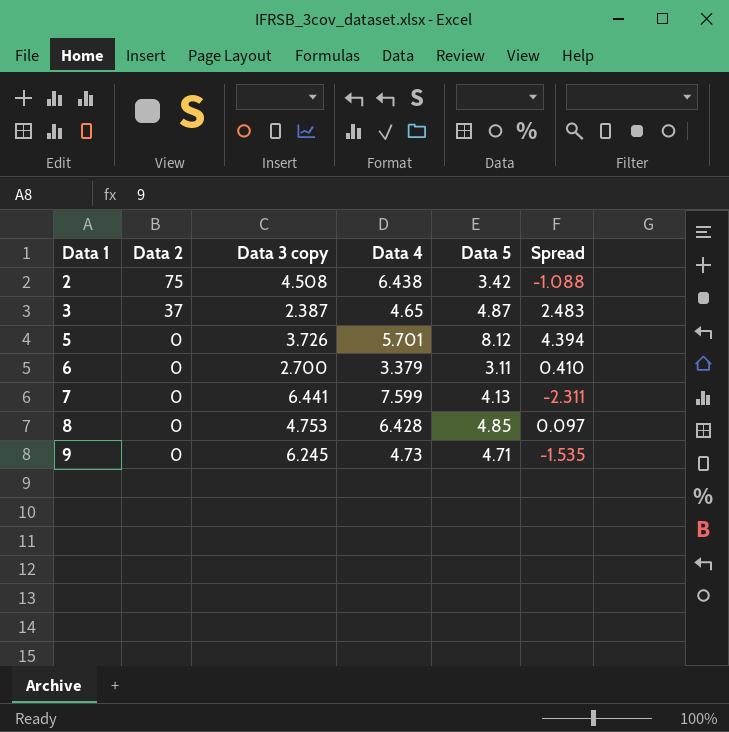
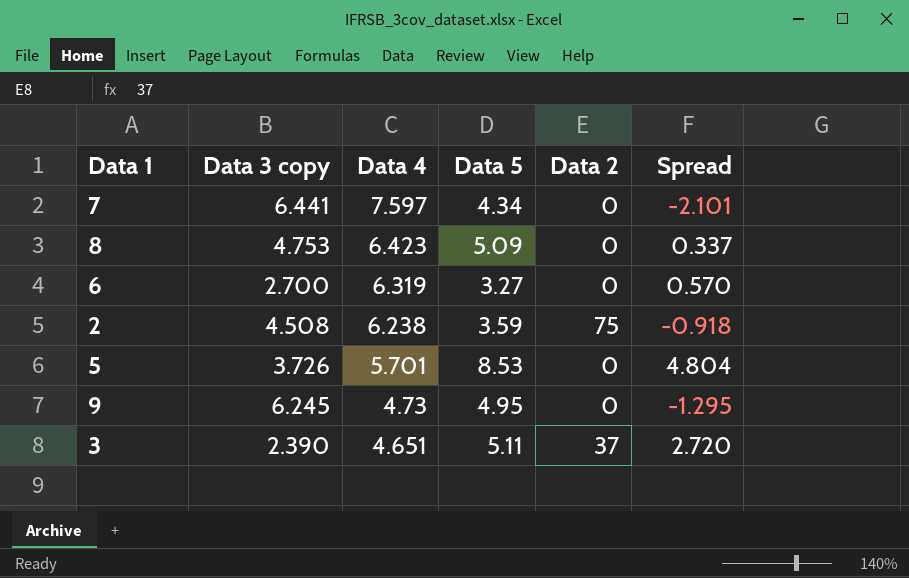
row order: Data 1 ascending -> Data 4 descending
column Data 2 | position: 2 -> 5
7 | Data 4: 7.599 -> 7.597
7 | Data 5: 4.13 -> 4.34
7 | Spread: -2.311 -> -2.101
8 | Data 4: 6.428 -> 6.423
8 | Data 5: 4.85 -> 5.09
8 | Spread: 0.097 -> 0.337
6 | Data 4: 3.379 -> 6.319
6 | Data 5: 3.11 -> 3.27
6 | Spread: 0.410 -> 0.570
2 | Data 4: 6.438 -> 6.238
2 | Data 5: 3.42 -> 3.59
2 | Spread: -1.088 -> -0.918
5 | Data 5: 8.12 -> 8.53
5 | Spread: 4.394 -> 4.804
9 | Data 5: 4.71 -> 4.95
9 | Spread: -1.535 -> -1.295
3 | Data 3 copy: 2.387 -> 2.390
3 | Data 4: 4.65 -> 4.651
3 | Data 5: 4.87 -> 5.11
3 | Spread: 2.483 -> 2.720

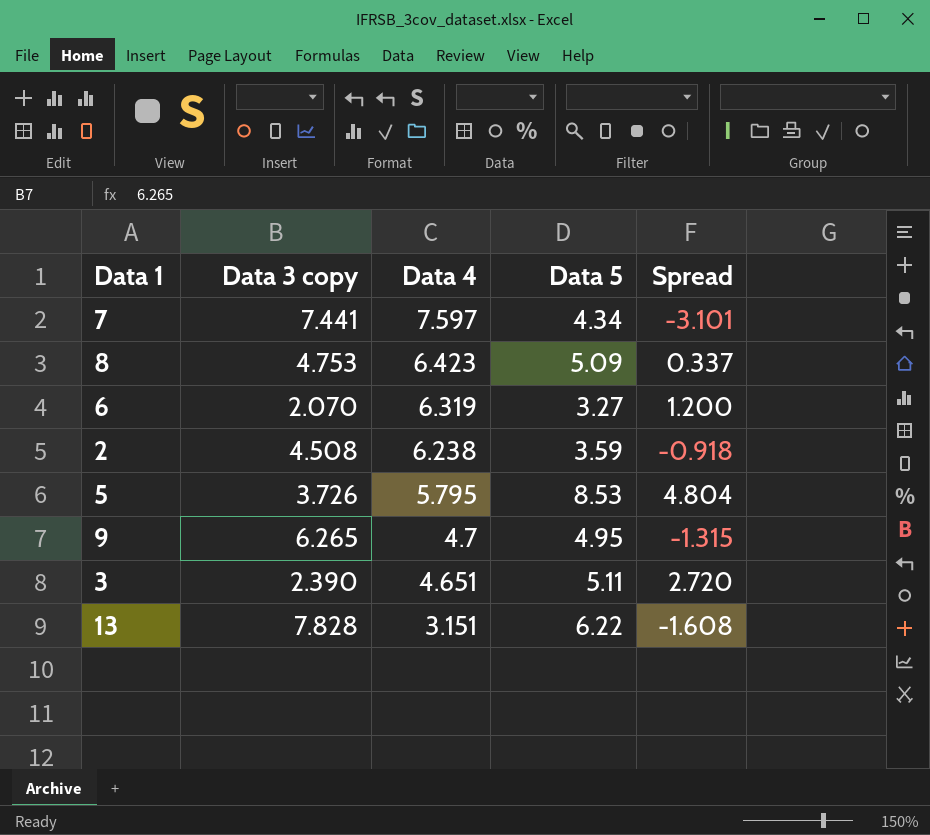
column Data 2 | position: 5 -> none
7 | Data 3 copy: 6.441 -> 7.441
7 | Spread: -2.101 -> -3.101
6 | Data 3 copy: 2.700 -> 2.070
6 | Spread: 0.570 -> 1.200
5 | Data 4: 5.701 -> 5.795
9 | Data 3 copy: 6.245 -> 6.265
9 | Data 4: 4.73 -> 4.7
9 | Spread: -1.295 -> -1.315
row 13: none -> 7.828 | 3.151 | 6.22 | -1.608

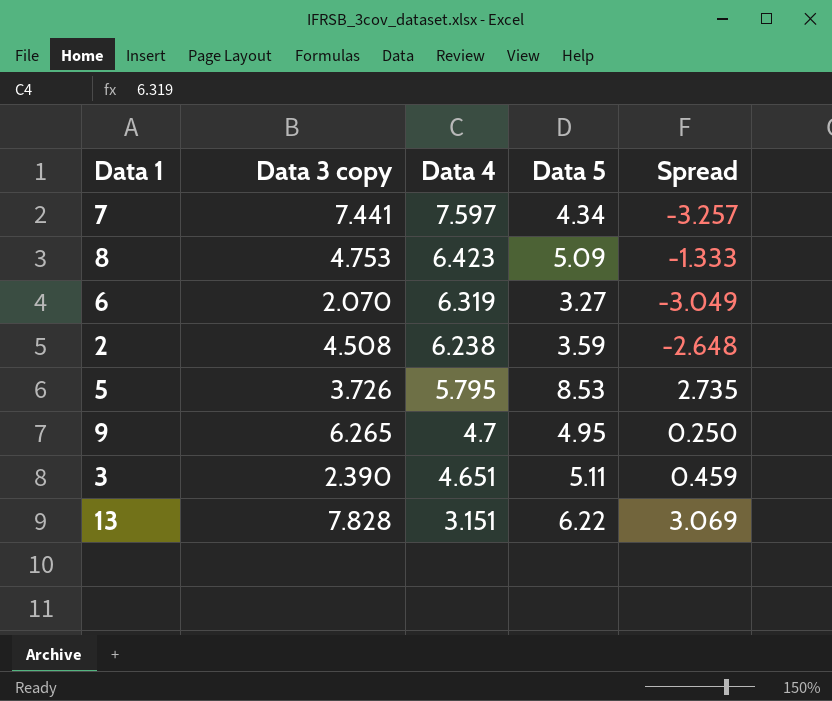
column Spread | formula: [Data 5] - [Data 3 copy] -> [Data 5] - [Data 4]

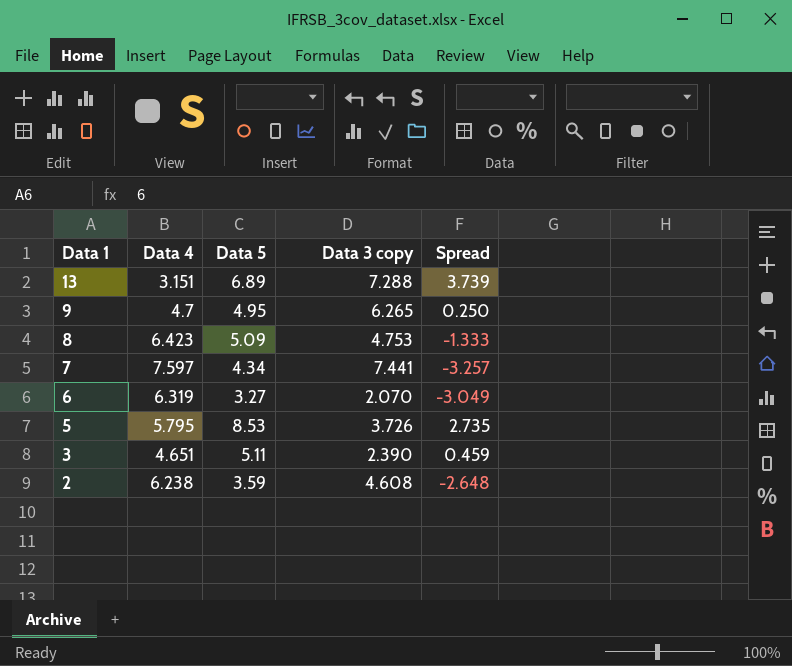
row order: Data 4 descending -> Data 1 descending
column Data 3 copy | position: 2 -> 4
13 | Data 5: 6.22 -> 6.89
13 | Data 3 copy: 7.828 -> 7.288
13 | Spread: 3.069 -> 3.739
2 | Data 3 copy: 4.508 -> 4.608

